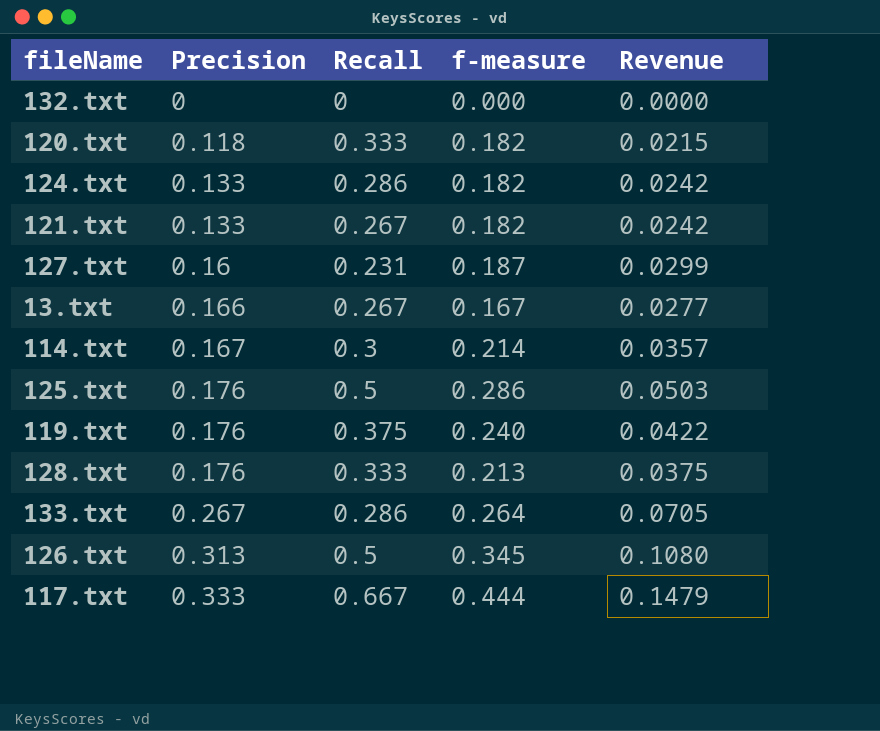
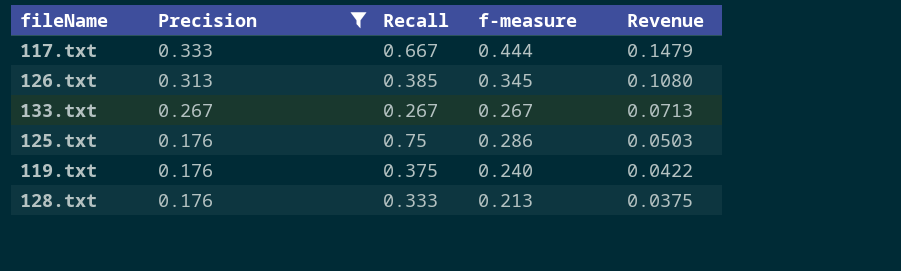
filter: none -> Precision >= 0.176
row order: Precision ascending -> Precision descending
126.txt | Recall: 0.5 -> 0.385
133.txt | Recall: 0.286 -> 0.267
133.txt | f-measure: 0.264 -> 0.267
133.txt | Revenue: 0.0705 -> 0.0713
125.txt | Recall: 0.5 -> 0.75

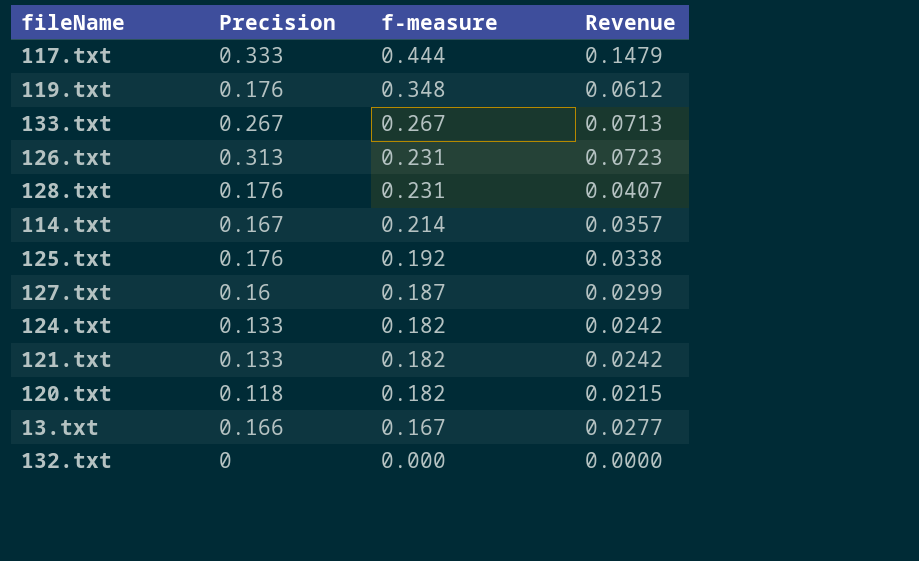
filter: Precision >= 0.176 -> none
row order: Precision descending -> f-measure descending
column Recall | position: 3 -> none
119.txt | f-measure: 0.240 -> 0.348
119.txt | Revenue: 0.0422 -> 0.0612
126.txt | f-measure: 0.345 -> 0.231
126.txt | Revenue: 0.1080 -> 0.0723
128.txt | f-measure: 0.213 -> 0.231
128.txt | Revenue: 0.0375 -> 0.0407
125.txt | f-measure: 0.286 -> 0.192
125.txt | Revenue: 0.0503 -> 0.0338

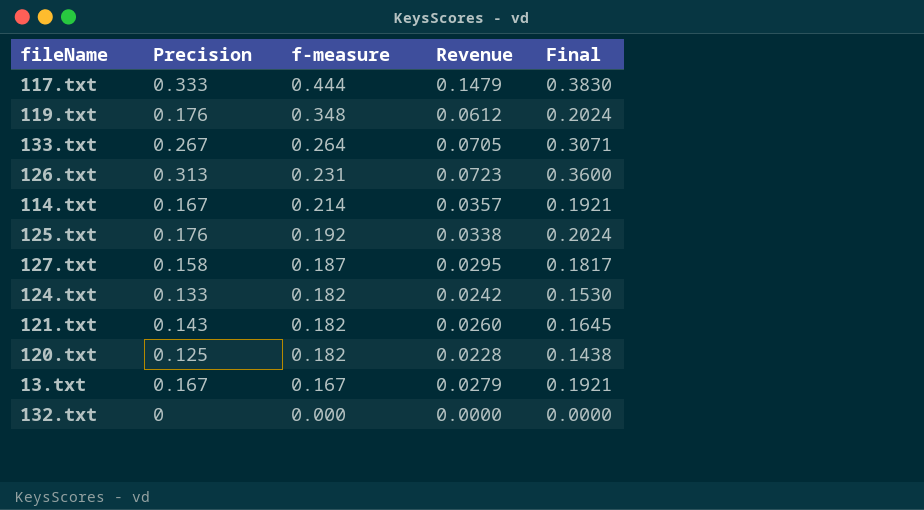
column Final | formula: none -> [Precision] * 1.15
row 128.txt: 0.176 | 0.231 | 0.0407 -> none
133.txt | f-measure: 0.267 -> 0.264
133.txt | Revenue: 0.0713 -> 0.0705
127.txt | Precision: 0.16 -> 0.158
127.txt | Revenue: 0.0299 -> 0.0295
121.txt | Precision: 0.133 -> 0.143
121.txt | Revenue: 0.0242 -> 0.0260
120.txt | Precision: 0.118 -> 0.125
120.txt | Revenue: 0.0215 -> 0.0228
13.txt | Precision: 0.166 -> 0.167
13.txt | Revenue: 0.0277 -> 0.0279

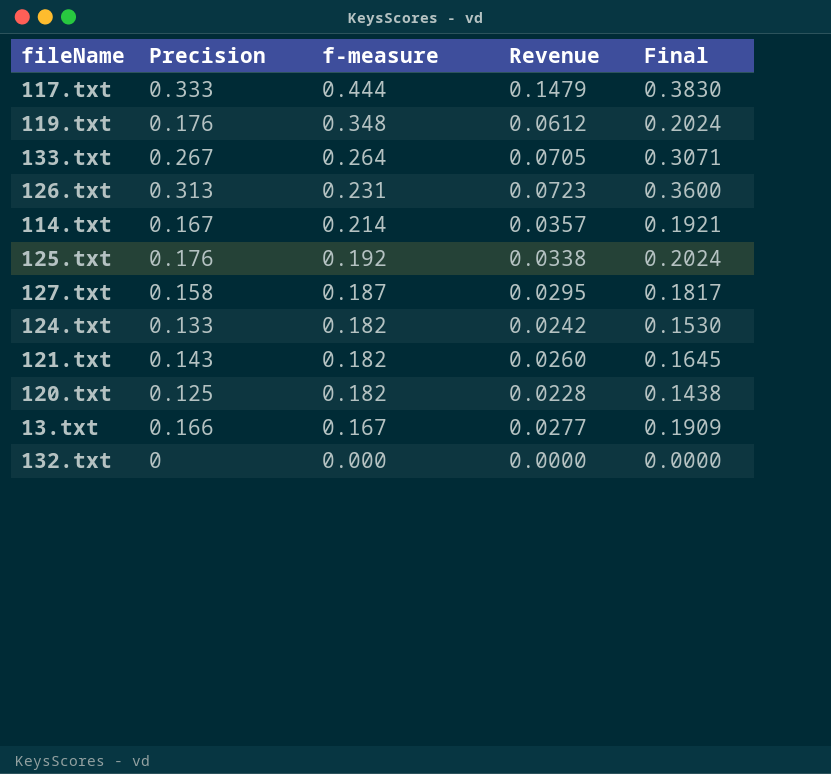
13.txt | Precision: 0.167 -> 0.166
13.txt | Revenue: 0.0279 -> 0.0277
13.txt | Final: 0.1921 -> 0.1909

